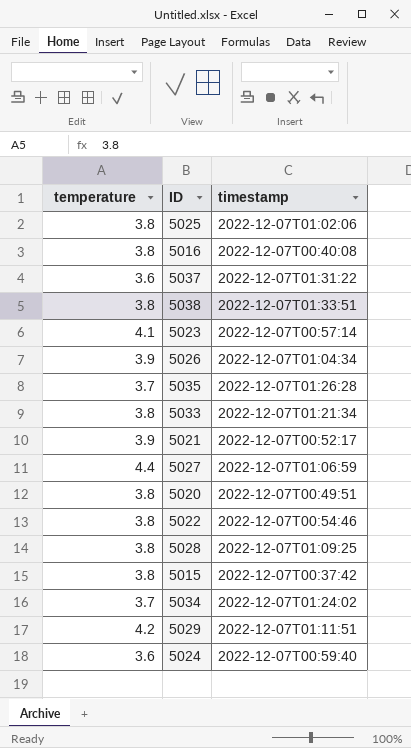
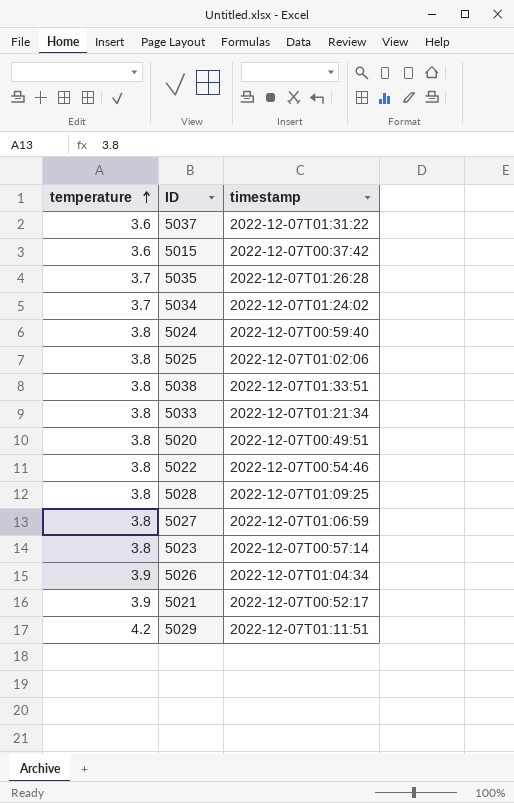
row order: none -> temperature ascending
row 5016: 3.8 | 2022-12-07T00:40:08 -> none
5015 | temperature: 3.8 -> 3.6
5024 | temperature: 3.6 -> 3.8
5027 | temperature: 4.4 -> 3.8
5023 | temperature: 4.1 -> 3.8

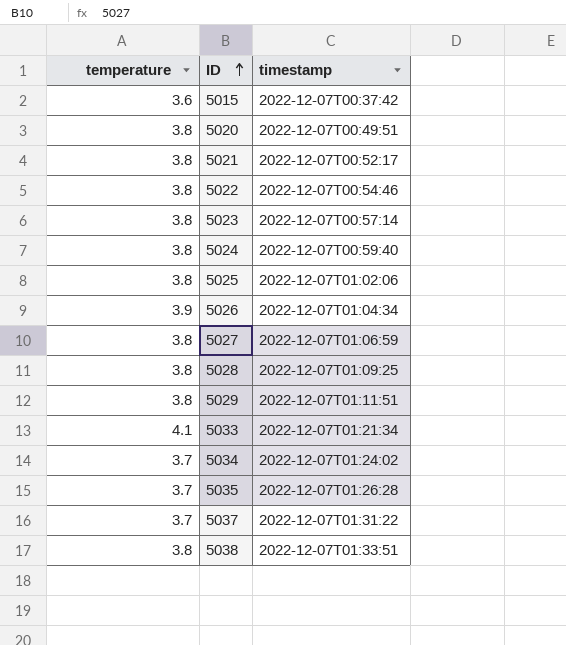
row order: temperature ascending -> ID ascending
5021 | temperature: 3.9 -> 3.8
5029 | temperature: 4.2 -> 3.8
5033 | temperature: 3.8 -> 4.1
5037 | temperature: 3.6 -> 3.7

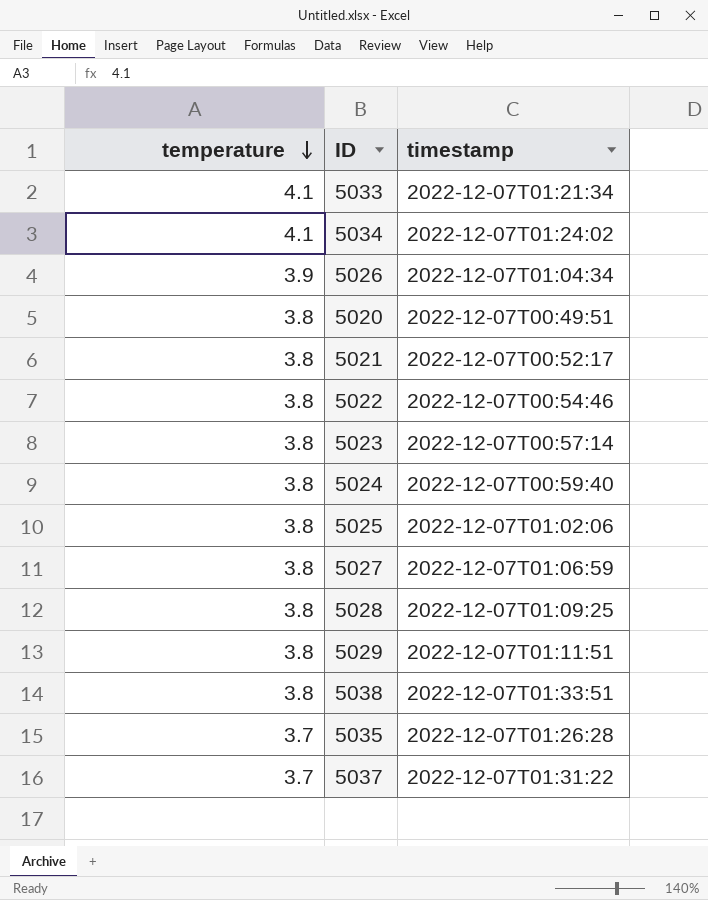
row order: ID ascending -> temperature descending
row 5015: 3.6 | 2022-12-07T00:37:42 -> none
5034 | temperature: 3.7 -> 4.1

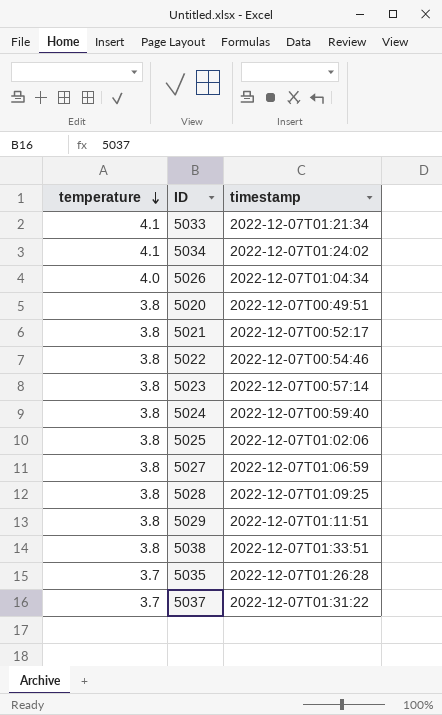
5026 | temperature: 3.9 -> 4.0

